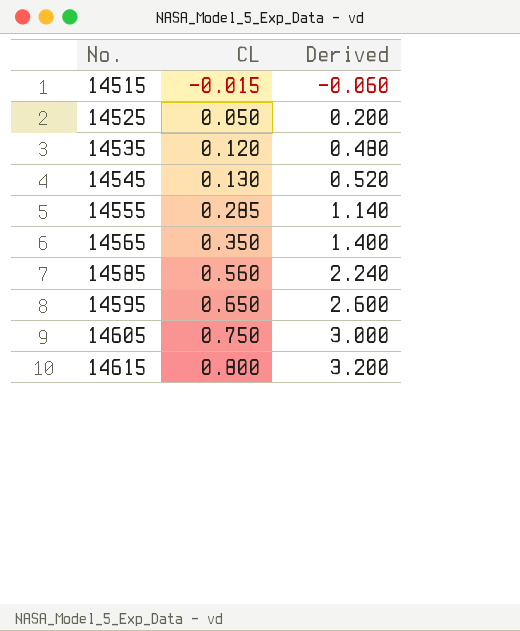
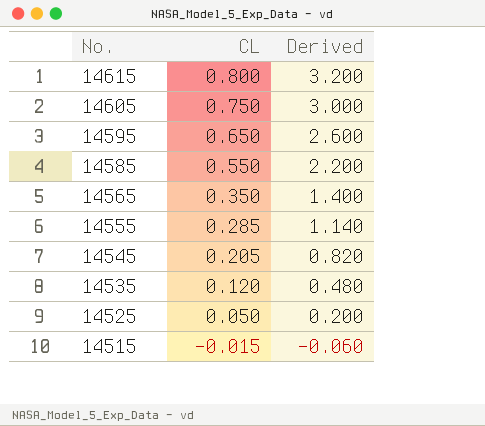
row order: No. ascending -> No. descending
14585 | CL: 0.560 -> 0.550
14585 | Derived: 2.240 -> 2.200
14545 | CL: 0.130 -> 0.205
14545 | Derived: 0.520 -> 0.820

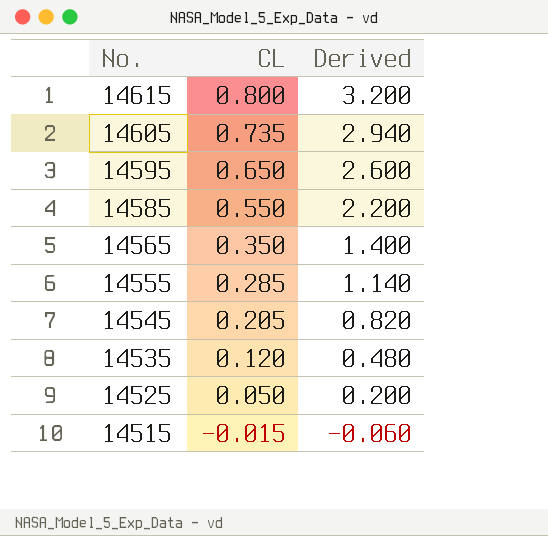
14605 | CL: 0.750 -> 0.735
14605 | Derived: 3.000 -> 2.940

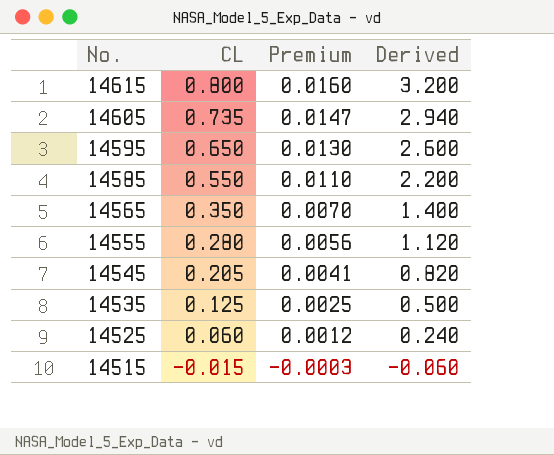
column Premium | formula: none -> [CL] * 0.02
14555 | CL: 0.285 -> 0.280
14555 | Derived: 1.140 -> 1.120
14535 | CL: 0.120 -> 0.125
14535 | Derived: 0.480 -> 0.500
14525 | CL: 0.050 -> 0.060
14525 | Derived: 0.200 -> 0.240

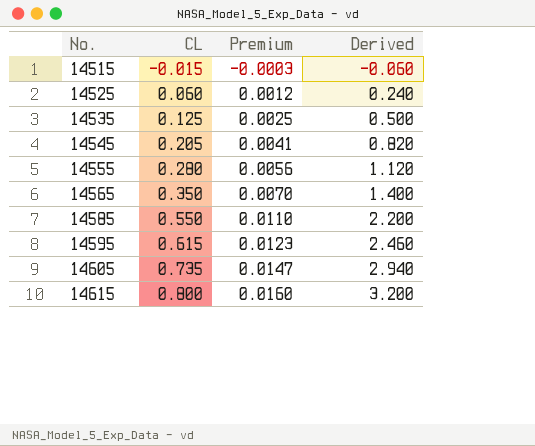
row order: No. descending -> No. ascending
14595 | CL: 0.650 -> 0.615
14595 | Premium: 0.0130 -> 0.0123
14595 | Derived: 2.600 -> 2.460

